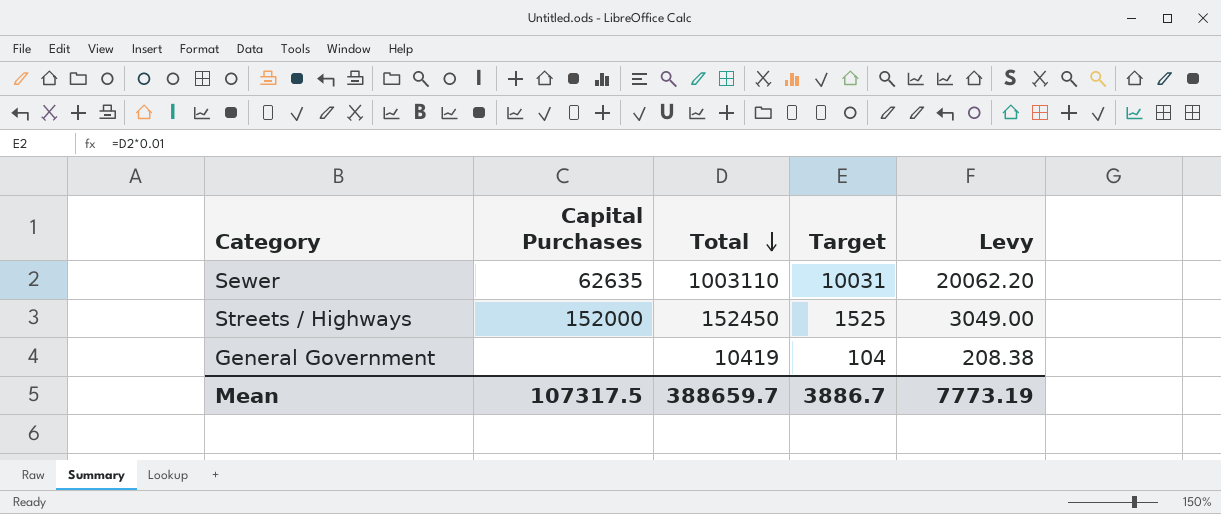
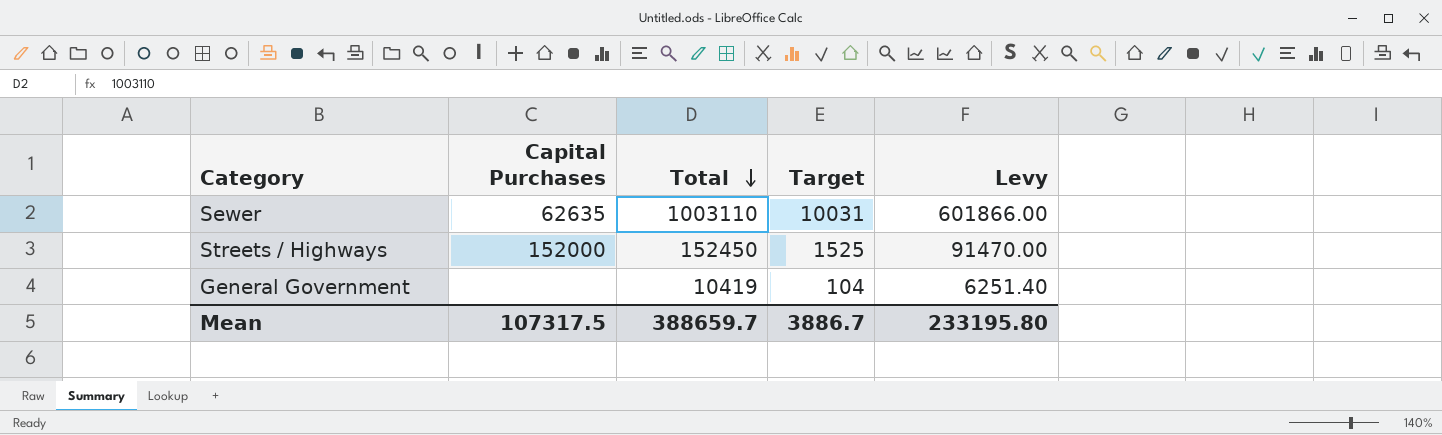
column Levy | formula: [Total] * 0.02 -> [Total] * 0.6
Mean | Levy: 7773.19 -> 233195.80

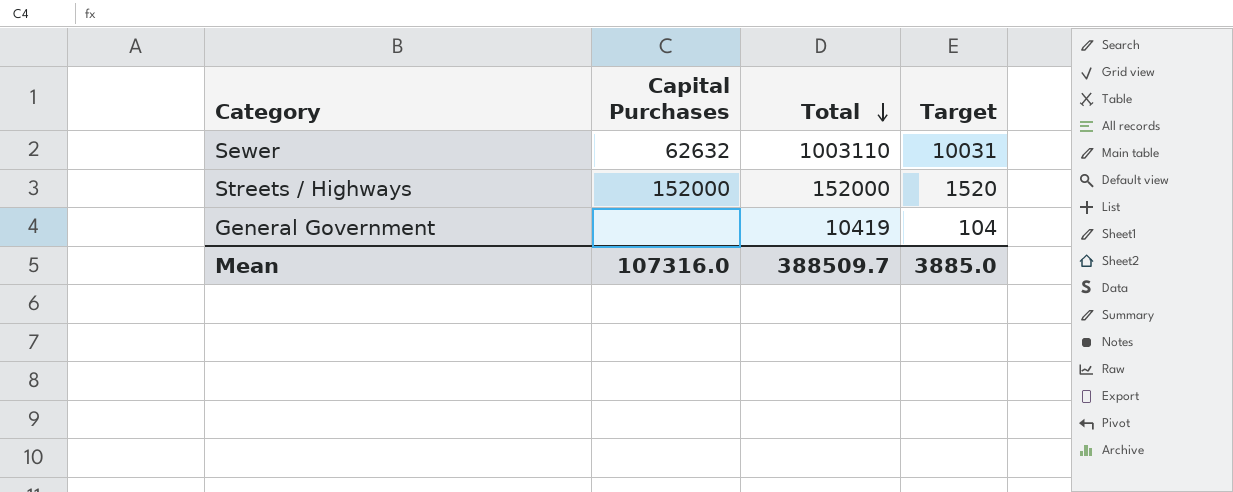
column Levy | formula: [Total] * 0.6 -> none
Sewer | Capital Purchases: 62635 -> 62632
Streets / Highways | Total: 152450 -> 152000
Streets / Highways | Target: 1525 -> 1520
Mean | Capital Purchases: 107317.5 -> 107316.0
Mean | Total: 388659.7 -> 388509.7
Mean | Target: 3886.7 -> 3885.0

